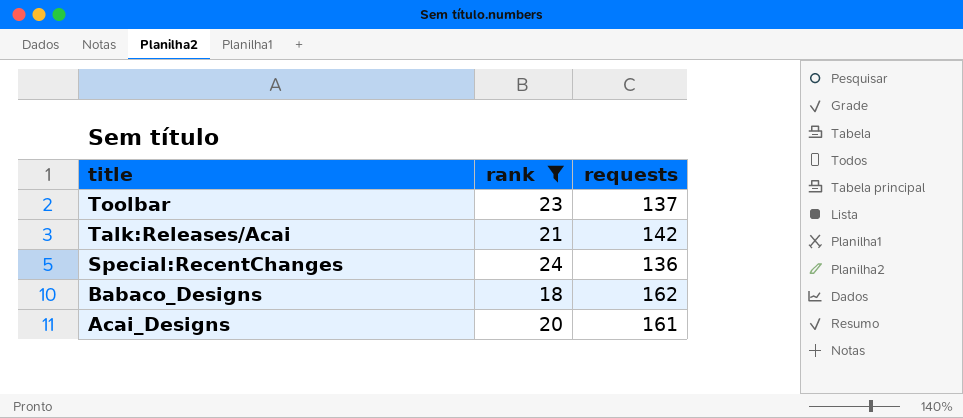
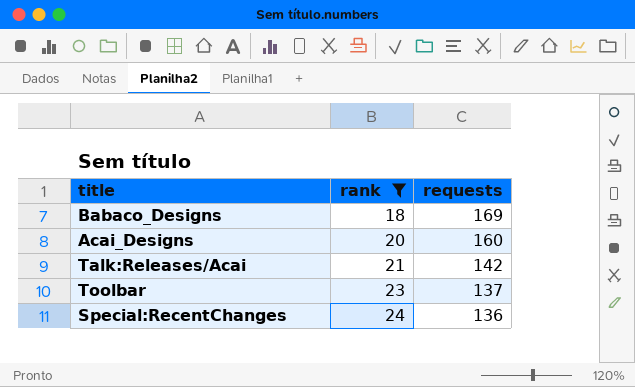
row order: title descending -> rank ascending
Babaco_Designs | requests: 162 -> 169
Acai_Designs | requests: 161 -> 160

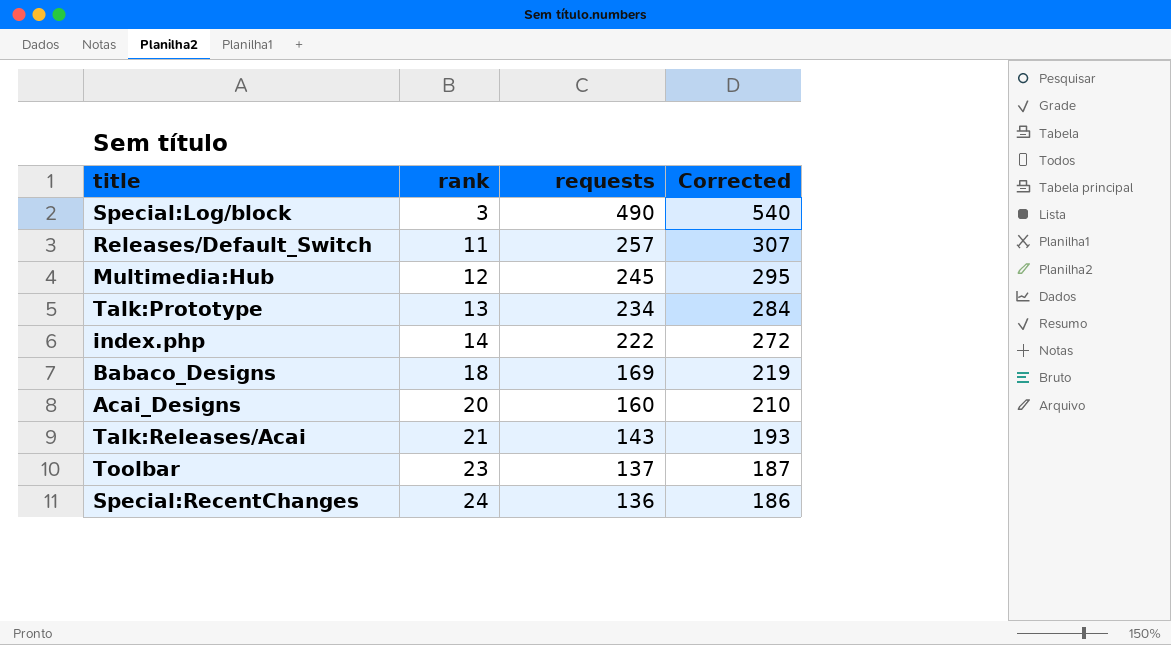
filter: rank >= 18 -> none
column Corrected | formula: none -> [requests] + 50
Talk:Releases/Acai | requests: 142 -> 143

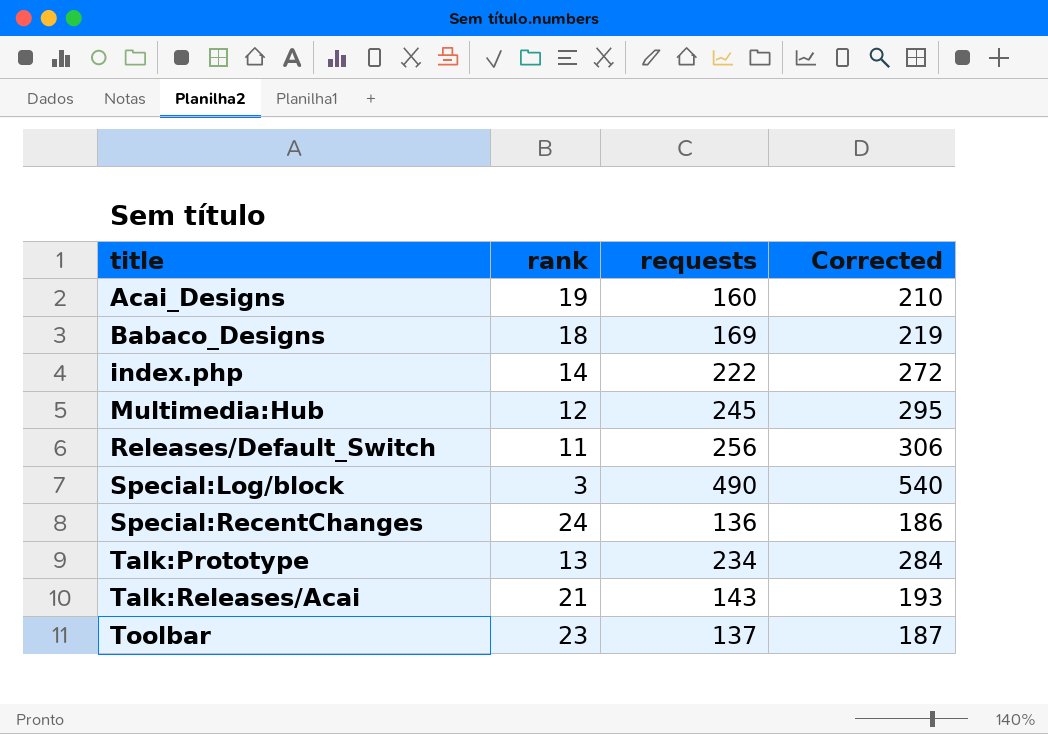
row order: rank ascending -> title ascending
Acai_Designs | rank: 20 -> 19
Releases/Default_Switch | requests: 257 -> 256
Releases/Default_Switch | Corrected: 307 -> 306

